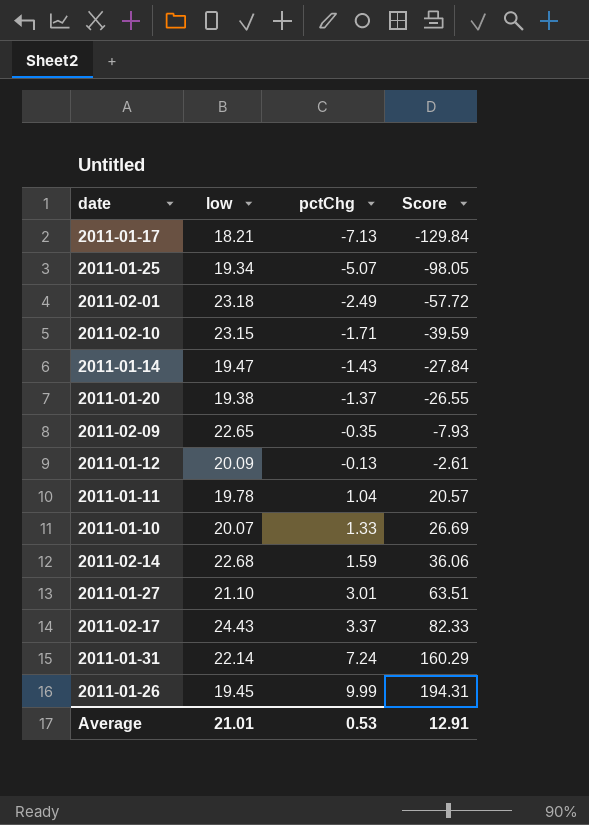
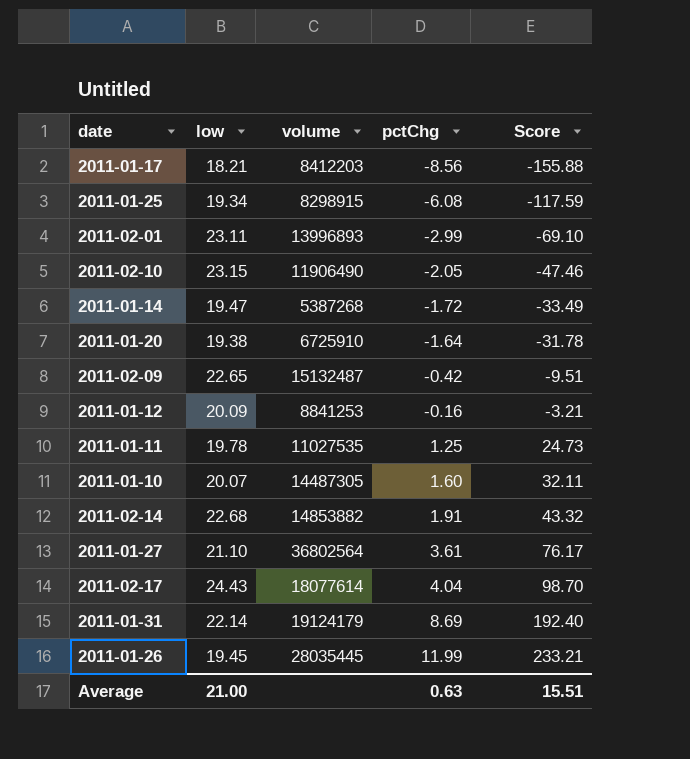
column volume | position: none -> 3
2011-01-17 | pctChg: -7.13 -> -8.56
2011-01-17 | Score: -129.84 -> -155.88
2011-01-25 | pctChg: -5.07 -> -6.08
2011-01-25 | Score: -98.05 -> -117.59
2011-02-01 | low: 23.18 -> 23.11
2011-02-01 | pctChg: -2.49 -> -2.99
2011-02-01 | Score: -57.72 -> -69.10
2011-02-10 | pctChg: -1.71 -> -2.05
2011-02-10 | Score: -39.59 -> -47.46
2011-01-14 | pctChg: -1.43 -> -1.72
2011-01-14 | Score: -27.84 -> -33.49
2011-01-20 | pctChg: -1.37 -> -1.64
2011-01-20 | Score: -26.55 -> -31.78
2011-02-09 | pctChg: -0.35 -> -0.42
2011-02-09 | Score: -7.93 -> -9.51
2011-01-12 | pctChg: -0.13 -> -0.16
2011-01-12 | Score: -2.61 -> -3.21
2011-01-11 | pctChg: 1.04 -> 1.25
2011-01-11 | Score: 20.57 -> 24.73
2011-01-10 | pctChg: 1.33 -> 1.60
2011-01-10 | Score: 26.69 -> 32.11
2011-02-14 | pctChg: 1.59 -> 1.91
2011-02-14 | Score: 36.06 -> 43.32
2011-01-27 | pctChg: 3.01 -> 3.61
2011-01-27 | Score: 63.51 -> 76.17
2011-02-17 | pctChg: 3.37 -> 4.04
2011-02-17 | Score: 82.33 -> 98.70
2011-01-31 | pctChg: 7.24 -> 8.69
2011-01-31 | Score: 160.29 -> 192.40
2011-01-26 | pctChg: 9.99 -> 11.99
2011-01-26 | Score: 194.31 -> 233.21
Average | low: 21.01 -> 21.00
Average | pctChg: 0.53 -> 0.63
Average | Score: 12.91 -> 15.51

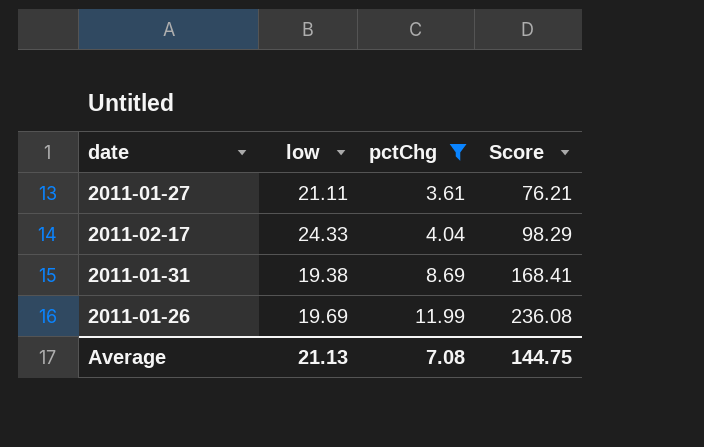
filter: none -> pctChg >= 3.61
column volume | position: 3 -> none
2011-01-27 | low: 21.10 -> 21.11
2011-01-27 | Score: 76.17 -> 76.21
2011-02-17 | low: 24.43 -> 24.33
2011-02-17 | Score: 98.70 -> 98.29
2011-01-31 | low: 22.14 -> 19.38
2011-01-31 | Score: 192.40 -> 168.41
2011-01-26 | low: 19.45 -> 19.69
2011-01-26 | Score: 233.21 -> 236.08
Average | low: 21.00 -> 21.13
Average | pctChg: 0.63 -> 7.08
Average | Score: 15.51 -> 144.75

